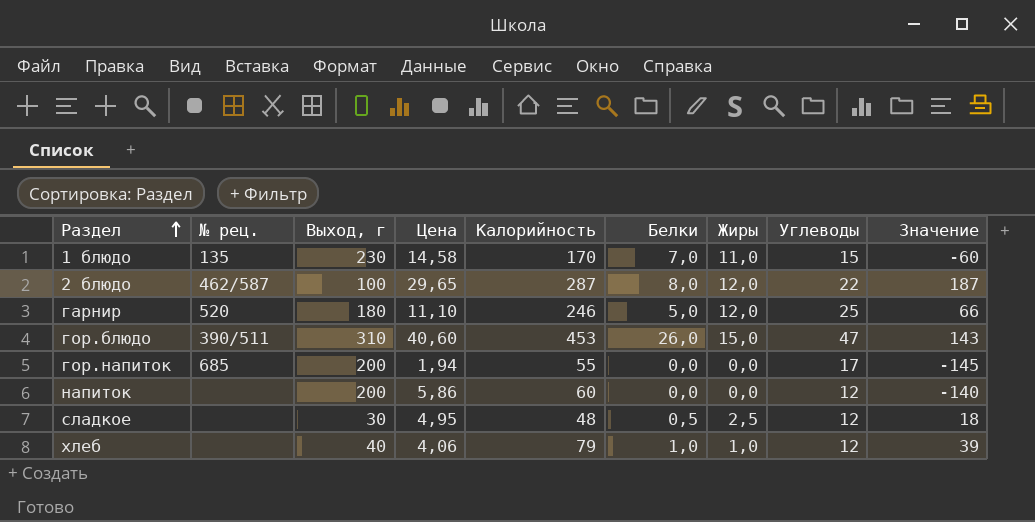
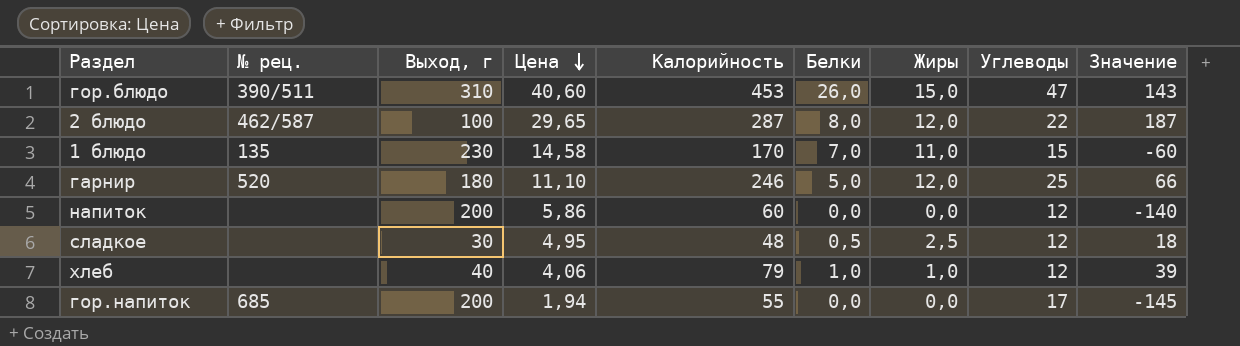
row order: Раздел ascending -> Цена descending

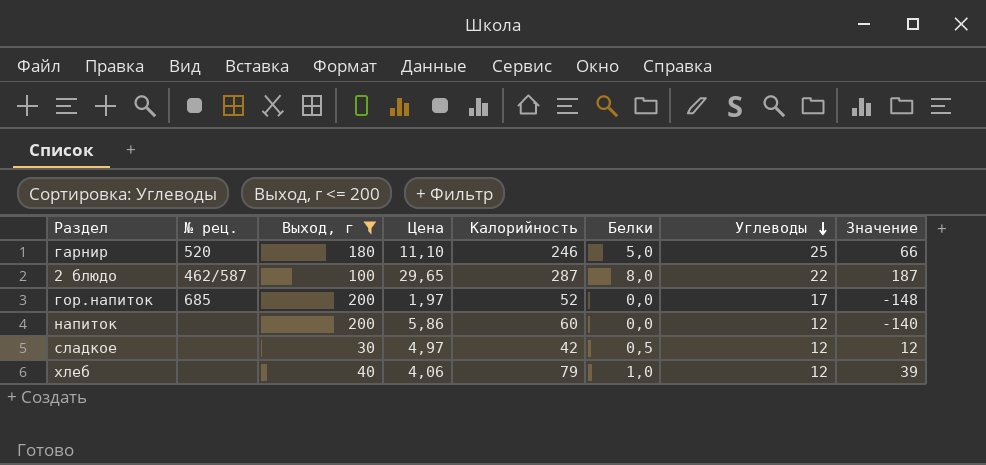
filter: none -> Выход, г <= 200
row order: Цена descending -> Углеводы descending
column Жиры | position: 7 -> none
гор.напиток | Цена: 1,94 -> 1,97
гор.напиток | Калорийность: 55 -> 52
гор.напиток | Значение: -145 -> -148
сладкое | Цена: 4,95 -> 4,97
сладкое | Калорийность: 48 -> 42
сладкое | Значение: 18 -> 12

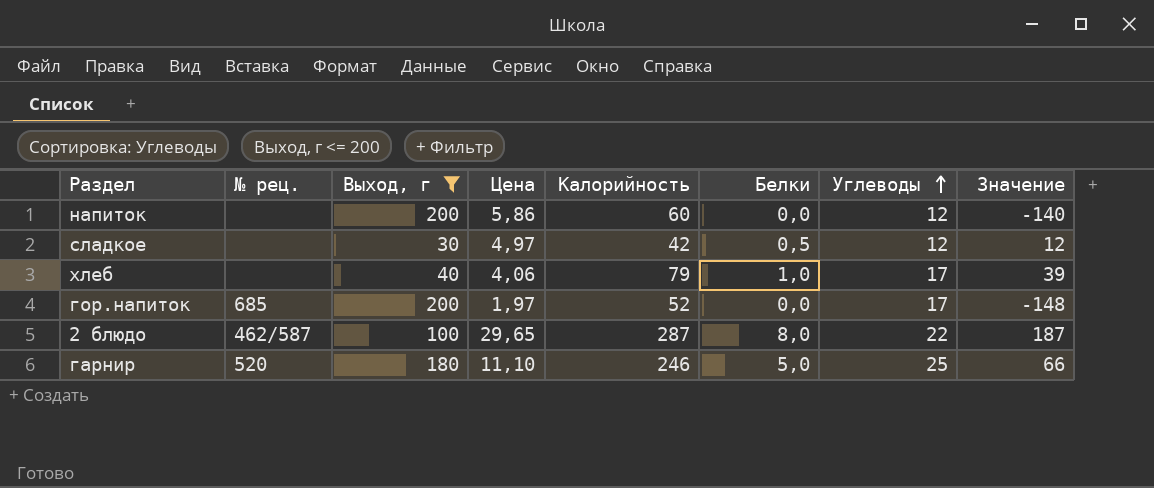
row order: Углеводы descending -> Углеводы ascending
хлеб | Углеводы: 12 -> 17

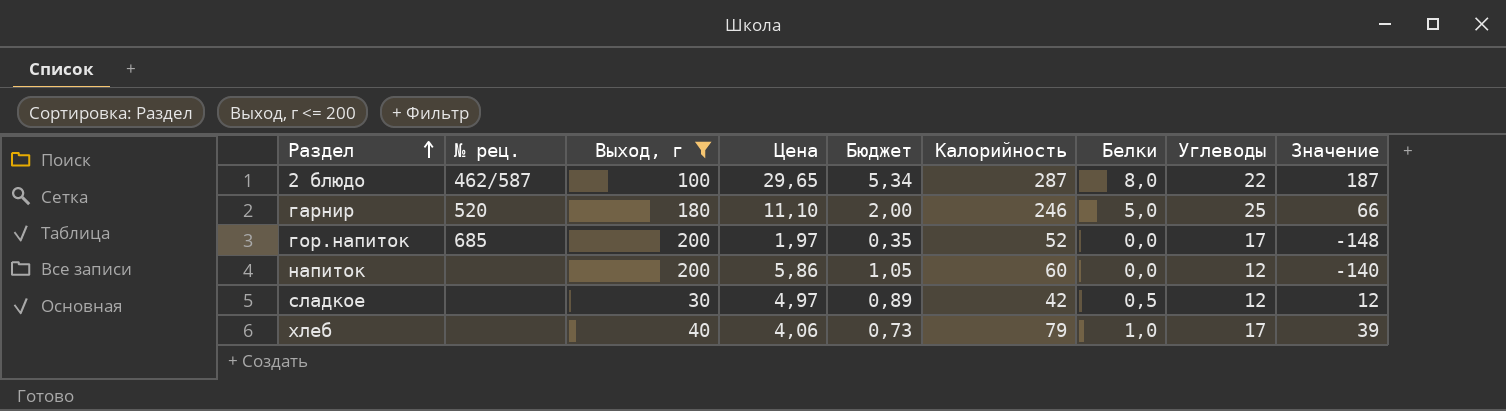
row order: Углеводы ascending -> Раздел ascending
column Бюджет | formula: none -> [Цена] * 0,18

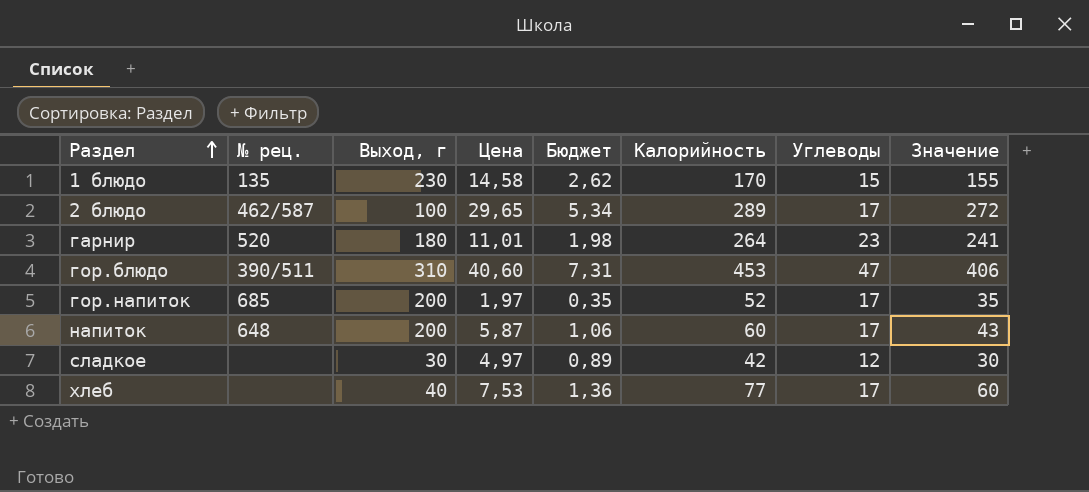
filter: Выход, г <= 200 -> none
column Белки | position: 7 -> none
column Значение | formula: [Калорийность] - [Выход, г] -> [Калорийность] - [Углеводы]
2 блюдо | Калорийность: 287 -> 289
2 блюдо | Углеводы: 22 -> 17
гарнир | Цена: 11,10 -> 11,01
гарнир | Бюджет: 2,00 -> 1,98
гарнир | Калорийность: 246 -> 264
гарнир | Углеводы: 25 -> 23
напиток | № рец.: none -> 648
напиток | Цена: 5,86 -> 5,87
напиток | Бюджет: 1,05 -> 1,06
напиток | Углеводы: 12 -> 17
хлеб | Цена: 4,06 -> 7,53
хлеб | Бюджет: 0,73 -> 1,36
хлеб | Калорийность: 79 -> 77

